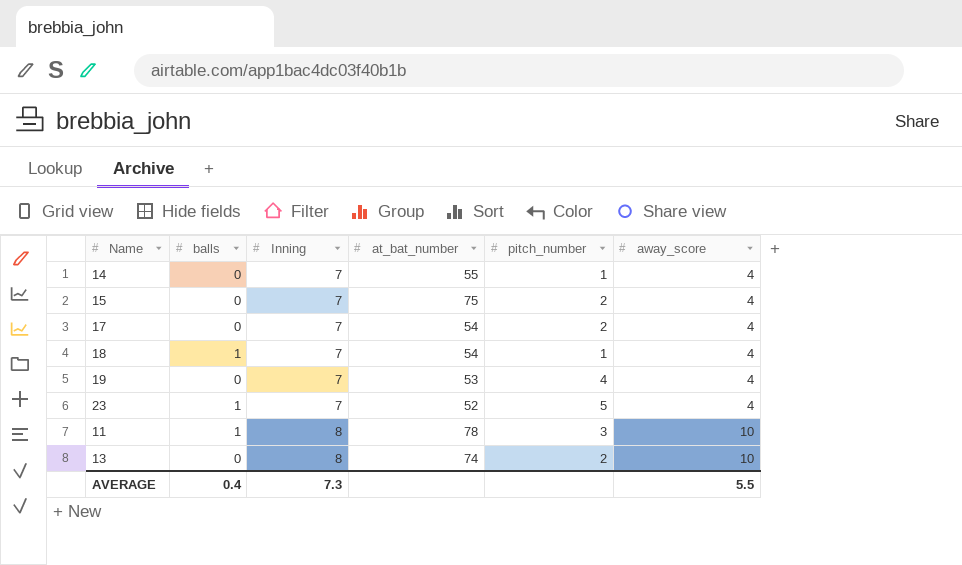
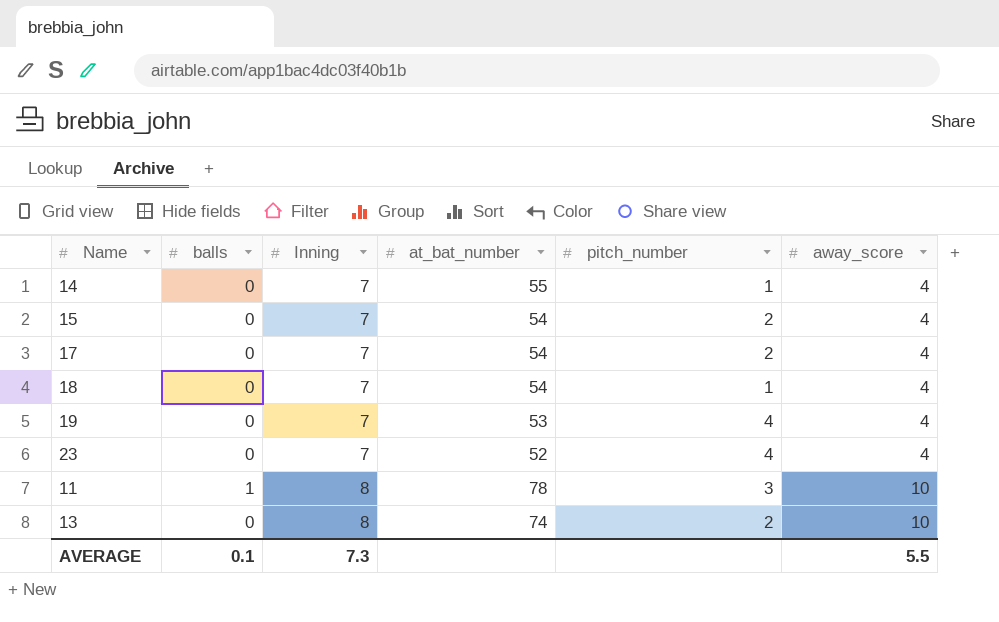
15 | at_bat_number: 75 -> 54
18 | balls: 1 -> 0
23 | balls: 1 -> 0
23 | pitch_number: 5 -> 4
AVERAGE | balls: 0.4 -> 0.1

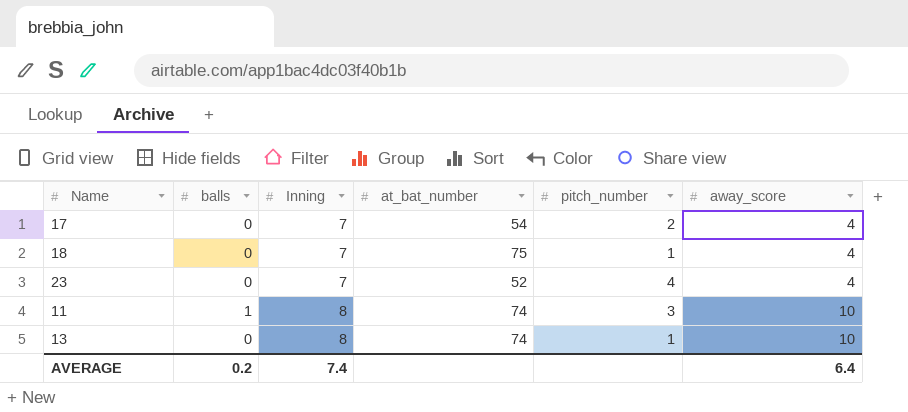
row 14: 0 | 7 | 55 | 1 | 4 -> none
row 15: 0 | 7 | 54 | 2 | 4 -> none
row 19: 0 | 7 | 53 | 4 | 4 -> none
18 | at_bat_number: 54 -> 75
11 | at_bat_number: 78 -> 74
13 | pitch_number: 2 -> 1
AVERAGE | balls: 0.1 -> 0.2
AVERAGE | Inning: 7.3 -> 7.4
AVERAGE | away_score: 5.5 -> 6.4

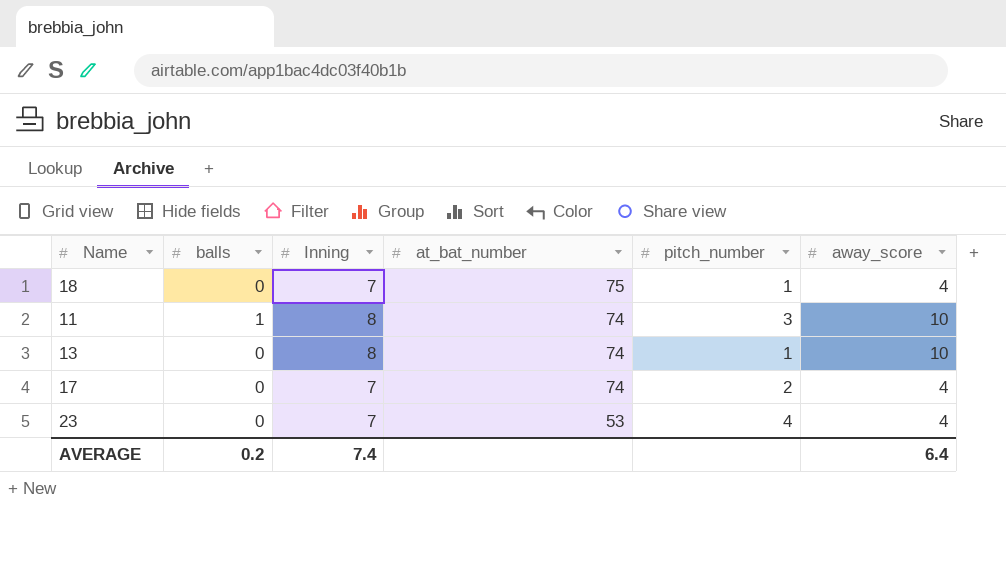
row order: Inning ascending -> at_bat_number descending
17 | at_bat_number: 54 -> 74
23 | at_bat_number: 52 -> 53

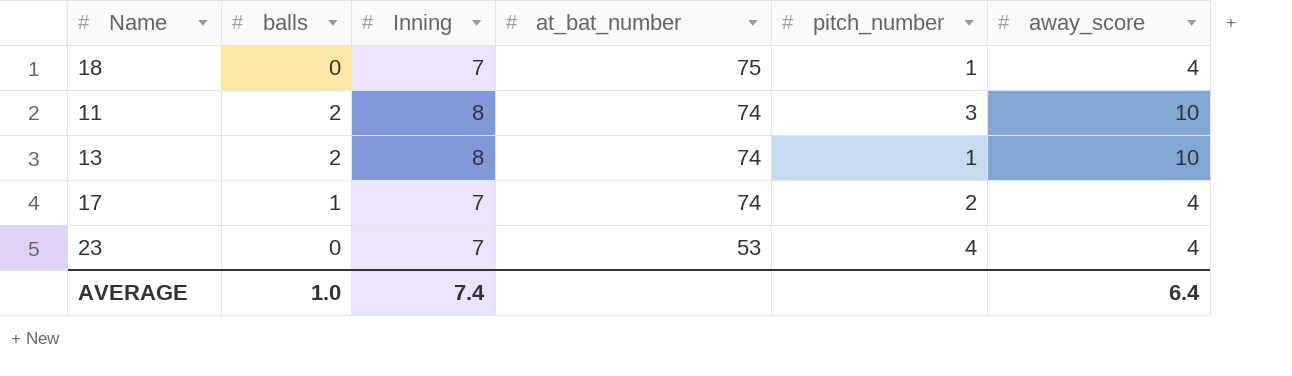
11 | balls: 1 -> 2
13 | balls: 0 -> 2
17 | balls: 0 -> 1
AVERAGE | balls: 0.2 -> 1.0

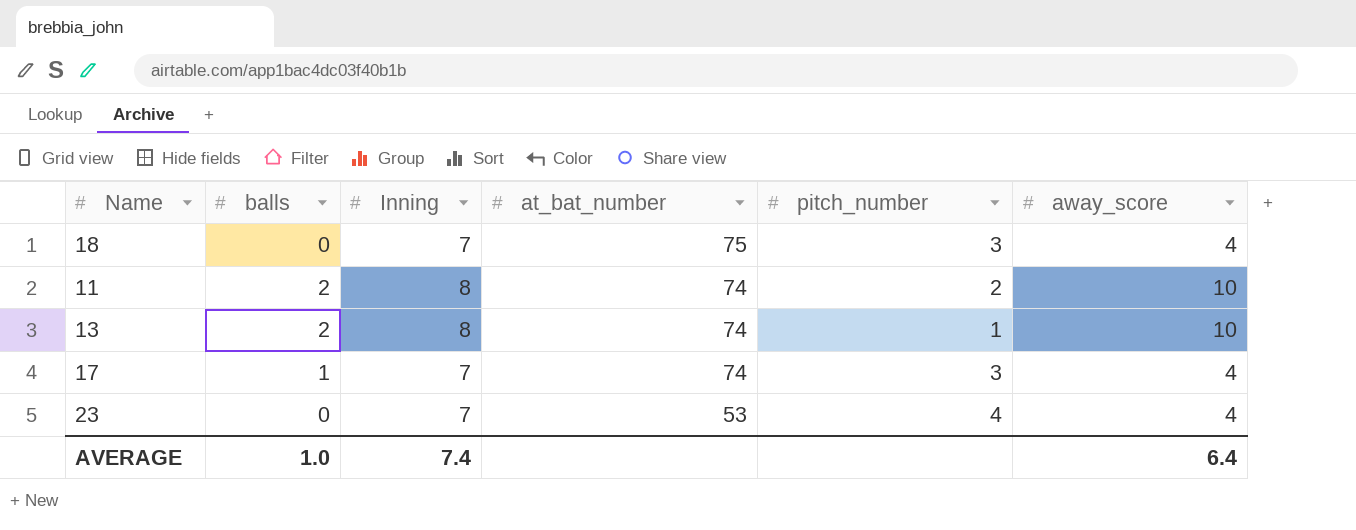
18 | pitch_number: 1 -> 3
11 | pitch_number: 3 -> 2
17 | pitch_number: 2 -> 3

